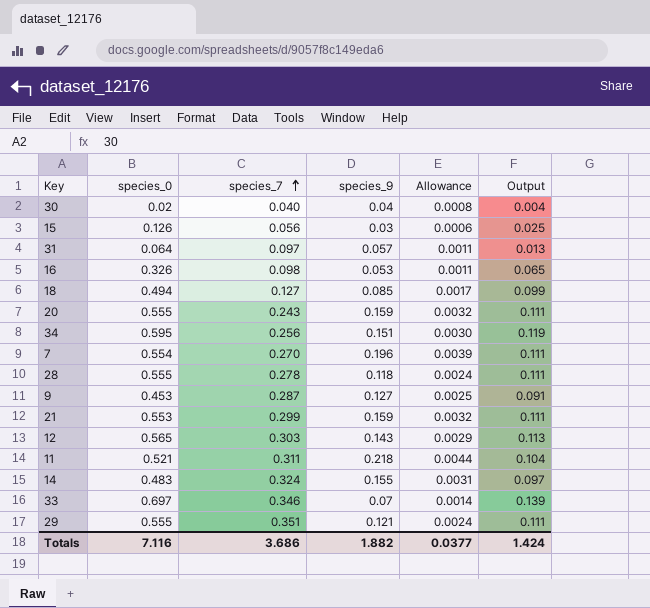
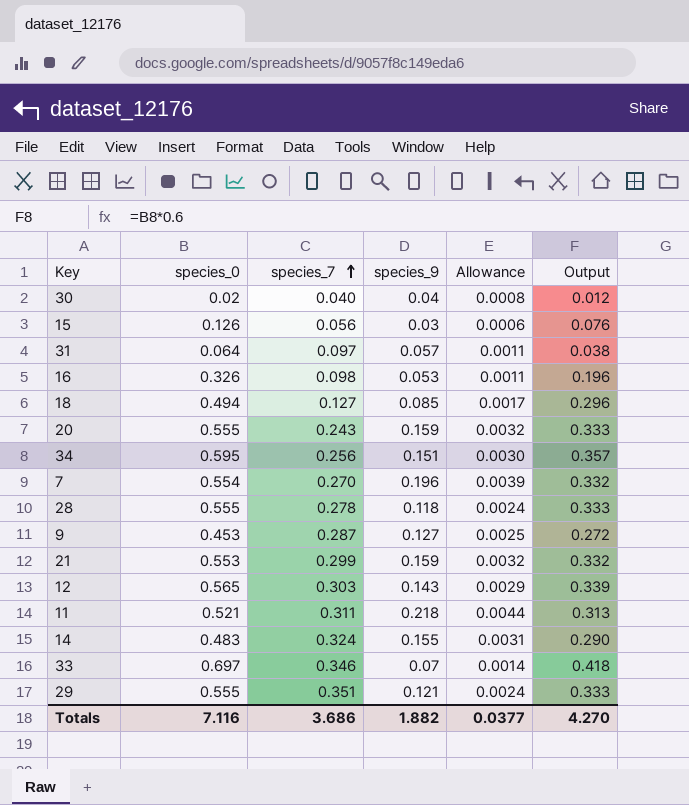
column Output | formula: [species_0] * 0.2 -> [species_0] * 0.6
Totals | Output: 1.424 -> 4.270

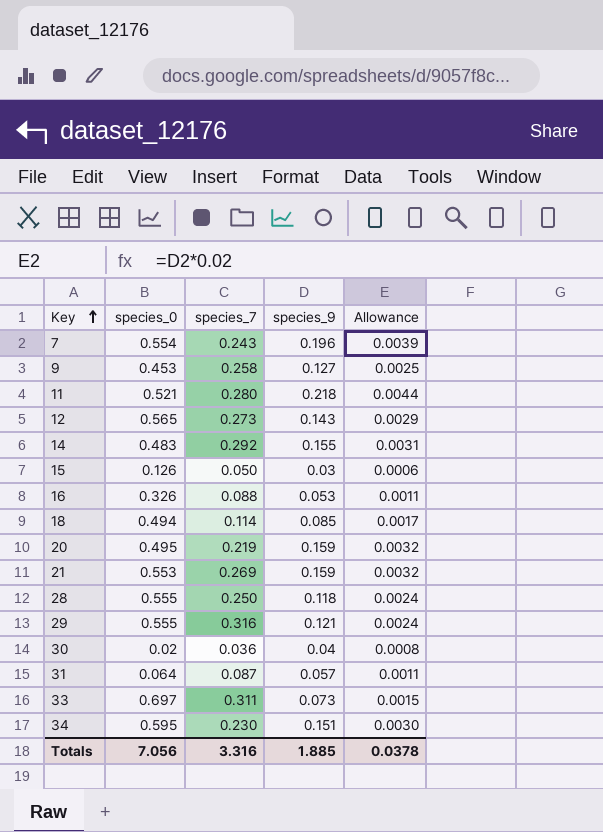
row order: species_7 ascending -> Key ascending
column Output | formula: [species_0] * 0.6 -> none
7 | species_7: 0.270 -> 0.243
9 | species_7: 0.287 -> 0.258
11 | species_7: 0.311 -> 0.280
12 | species_7: 0.303 -> 0.273
14 | species_7: 0.324 -> 0.292
15 | species_7: 0.056 -> 0.050
16 | species_7: 0.098 -> 0.088
18 | species_7: 0.127 -> 0.114
20 | species_0: 0.555 -> 0.495
20 | species_7: 0.243 -> 0.219
21 | species_7: 0.299 -> 0.269
28 | species_7: 0.278 -> 0.250
29 | species_7: 0.351 -> 0.316
30 | species_7: 0.040 -> 0.036
31 | species_7: 0.097 -> 0.087
33 | species_7: 0.346 -> 0.311
33 | species_9: 0.07 -> 0.073
33 | Allowance: 0.0014 -> 0.0015
34 | species_7: 0.256 -> 0.230
Totals | species_0: 7.116 -> 7.056
Totals | species_7: 3.686 -> 3.316
Totals | species_9: 1.882 -> 1.885
Totals | Allowance: 0.0377 -> 0.0378

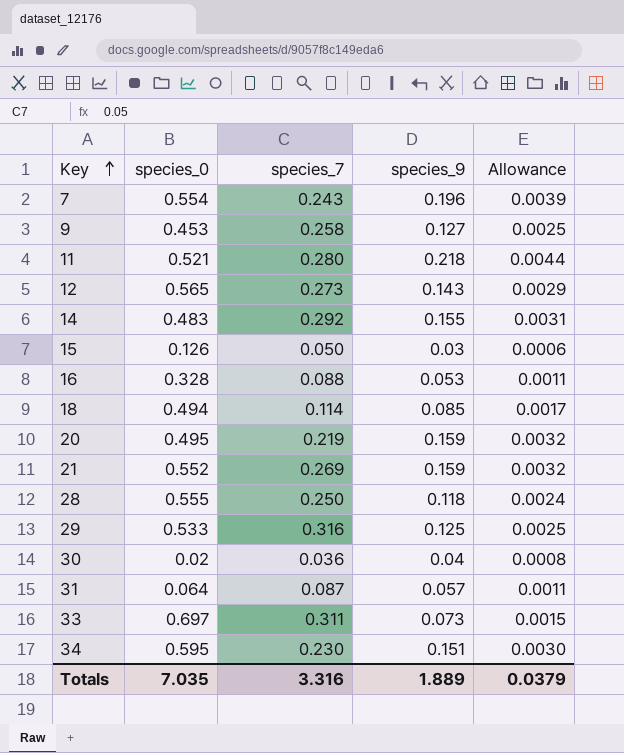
16 | species_0: 0.326 -> 0.328
21 | species_0: 0.553 -> 0.552
29 | species_0: 0.555 -> 0.533
29 | species_9: 0.121 -> 0.125
29 | Allowance: 0.0024 -> 0.0025
Totals | species_0: 7.056 -> 7.035
Totals | species_9: 1.885 -> 1.889
Totals | Allowance: 0.0378 -> 0.0379

